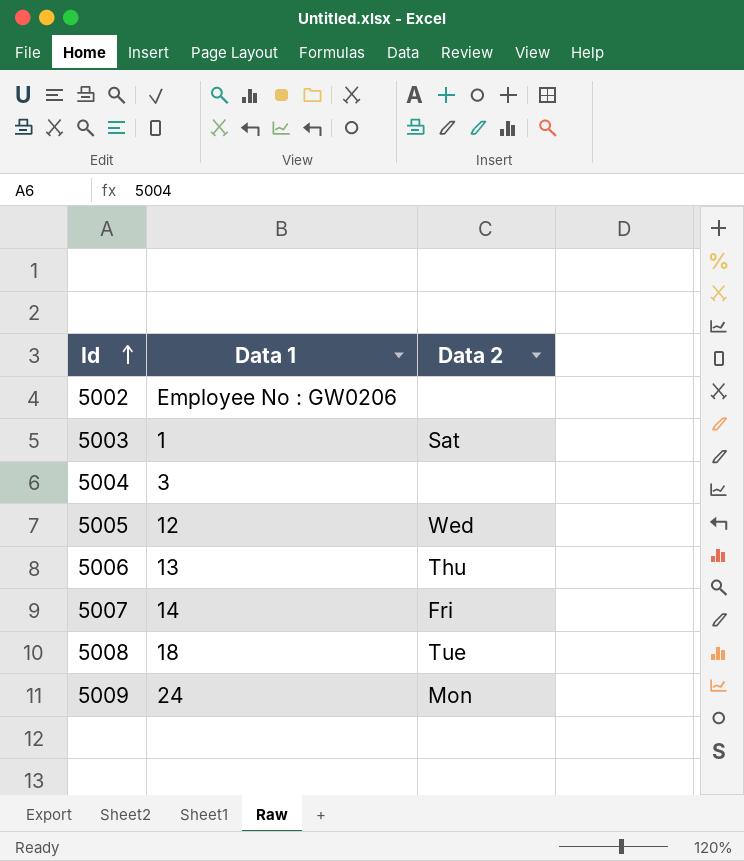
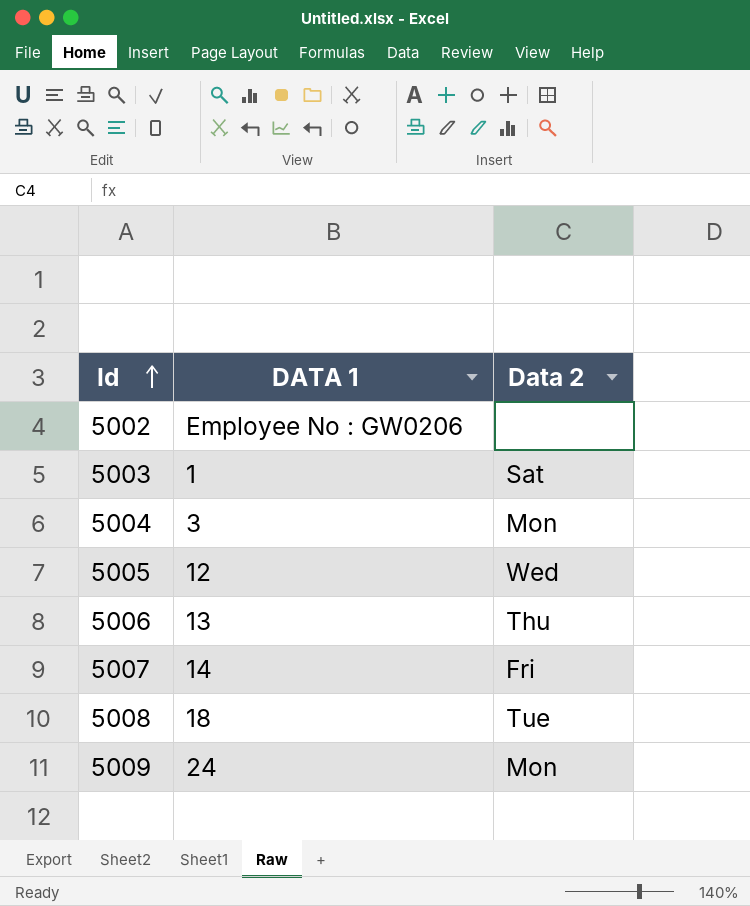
column name: Data 1 -> DATA 1
5004 | Data 2: none -> Mon

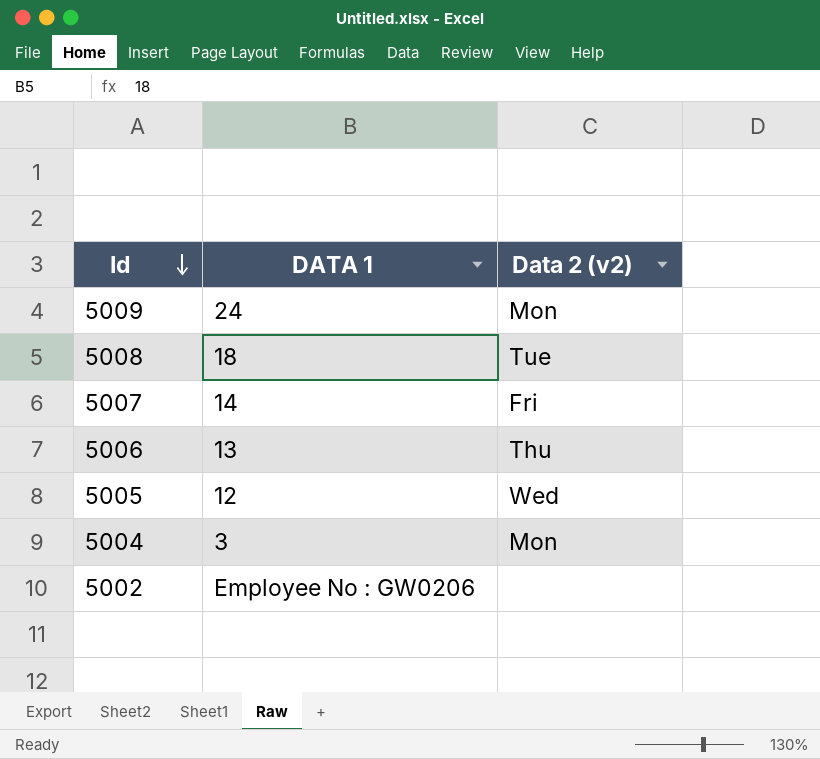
row order: Id ascending -> Id descending
column name: Data 2 -> Data 2 (v2)
row 5003: 1 | Sat -> none

